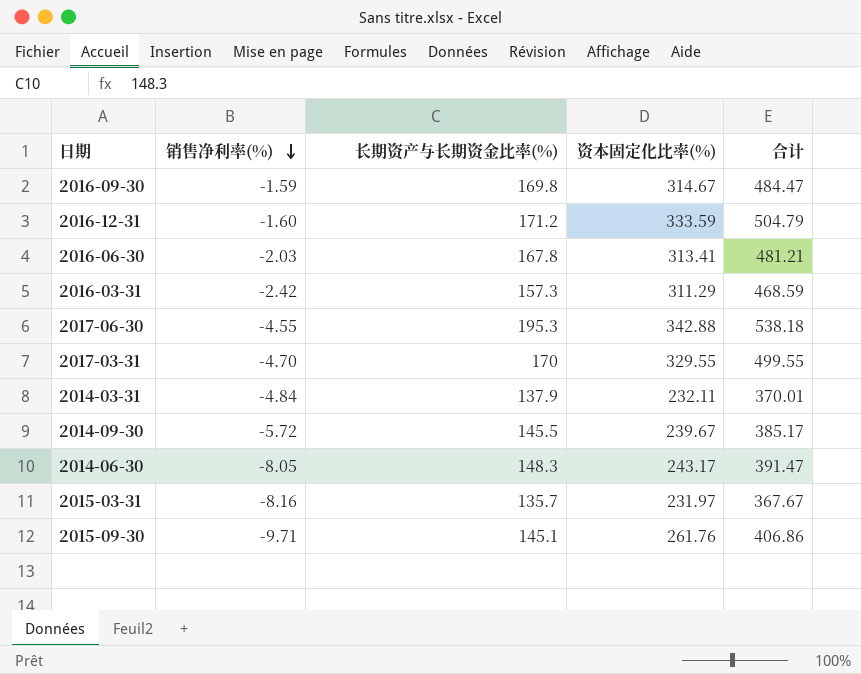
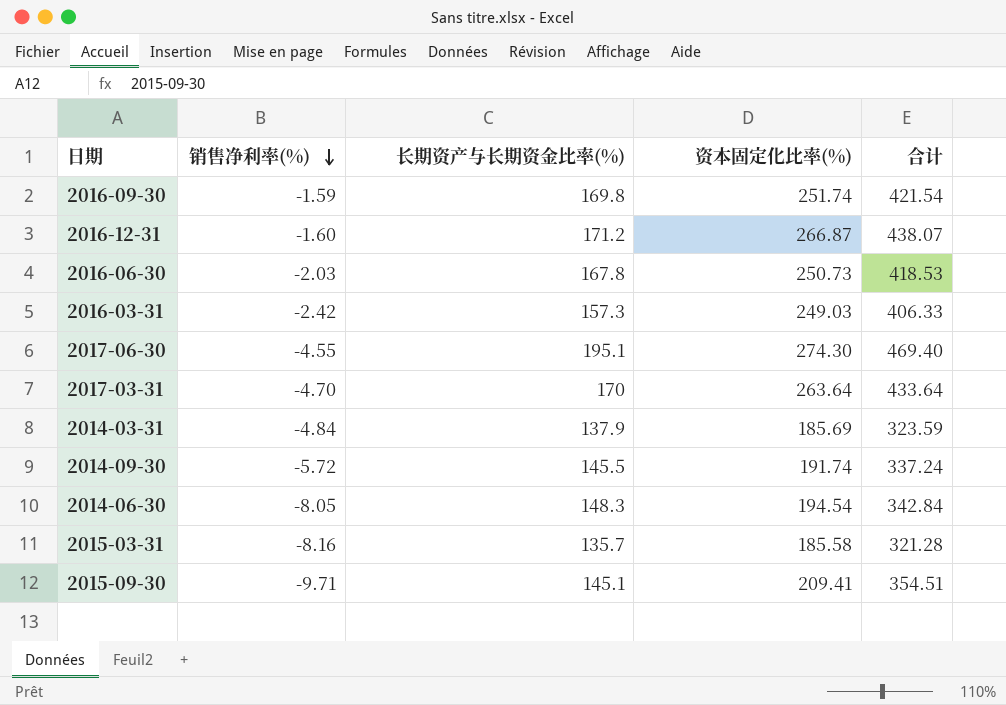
2016-09-30 | 资本固定化比率(%): 314.67 -> 251.74
2016-09-30 | 合计: 484.47 -> 421.54
2016-12-31 | 资本固定化比率(%): 333.59 -> 266.87
2016-12-31 | 合计: 504.79 -> 438.07
2016-06-30 | 资本固定化比率(%): 313.41 -> 250.73
2016-06-30 | 合计: 481.21 -> 418.53
2016-03-31 | 资本固定化比率(%): 311.29 -> 249.03
2016-03-31 | 合计: 468.59 -> 406.33
2017-06-30 | 长期资产与长期资金比率(%): 195.3 -> 195.1
2017-06-30 | 资本固定化比率(%): 342.88 -> 274.30
2017-06-30 | 合计: 538.18 -> 469.40
2017-03-31 | 资本固定化比率(%): 329.55 -> 263.64
2017-03-31 | 合计: 499.55 -> 433.64
2014-03-31 | 资本固定化比率(%): 232.11 -> 185.69
2014-03-31 | 合计: 370.01 -> 323.59
2014-09-30 | 资本固定化比率(%): 239.67 -> 191.74
2014-09-30 | 合计: 385.17 -> 337.24
2014-06-30 | 资本固定化比率(%): 243.17 -> 194.54
2014-06-30 | 合计: 391.47 -> 342.84
2015-03-31 | 资本固定化比率(%): 231.97 -> 185.58
2015-03-31 | 合计: 367.67 -> 321.28
2015-09-30 | 资本固定化比率(%): 261.76 -> 209.41
2015-09-30 | 合计: 406.86 -> 354.51

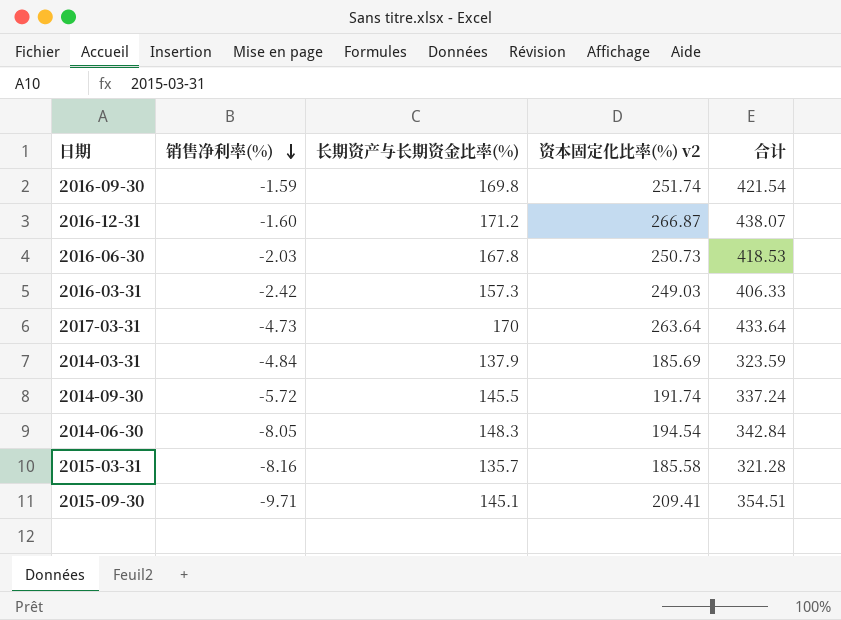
column name: 资本固定化比率(%) -> 资本固定化比率(%) v2
row 2017-06-30: -4.55 | 195.1 | 274.30 | 469.40 -> none
2017-03-31 | 销售净利率(%): -4.70 -> -4.73

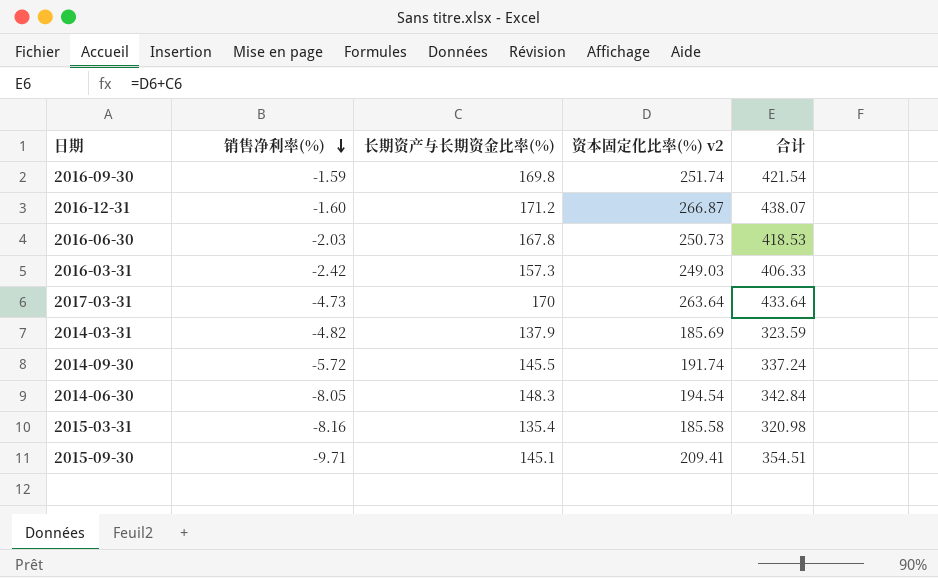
2014-03-31 | 销售净利率(%): -4.84 -> -4.82
2015-03-31 | 长期资产与长期资金比率(%): 135.7 -> 135.4
2015-03-31 | 合计: 321.28 -> 320.98

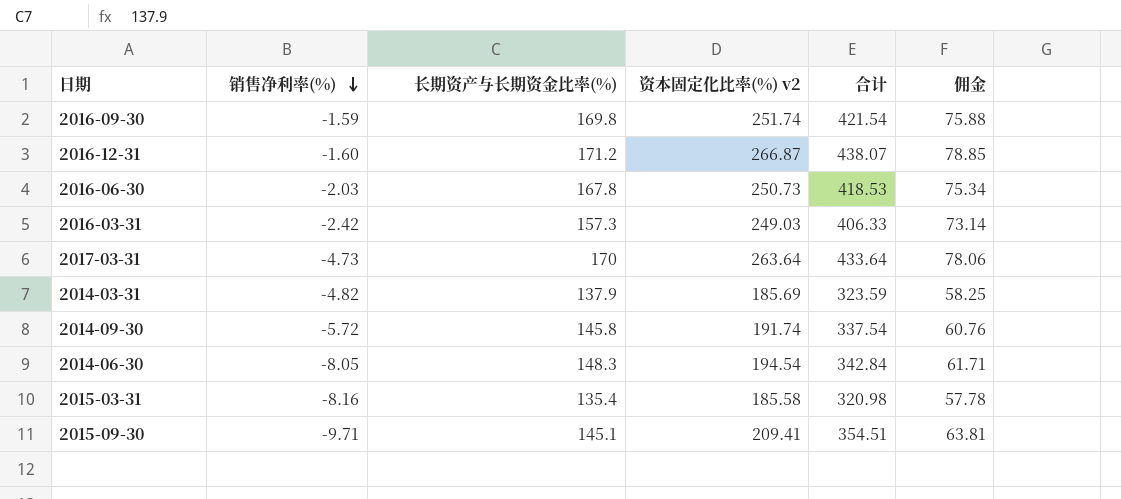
column 佣金 | formula: none -> [合计] * 0.18
2014-09-30 | 长期资产与长期资金比率(%): 145.5 -> 145.8
2014-09-30 | 合计: 337.24 -> 337.54

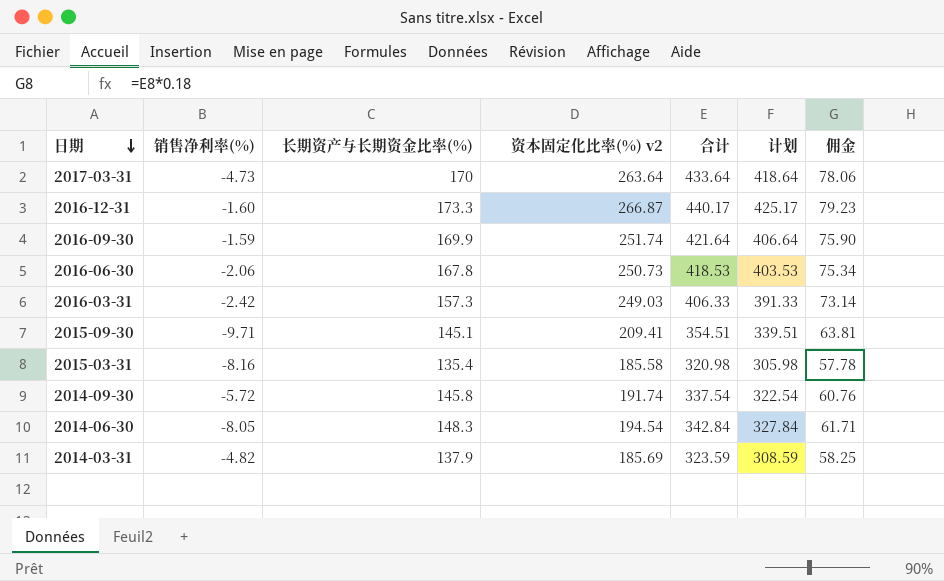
row order: 销售净利率(%) descending -> 日期 descending
column 计划 | formula: none -> [合计] - 15
2016-12-31 | 长期资产与长期资金比率(%): 171.2 -> 173.3
2016-12-31 | 合计: 438.07 -> 440.17
2016-12-31 | 佣金: 78.85 -> 79.23
2016-09-30 | 长期资产与长期资金比率(%): 169.8 -> 169.9
2016-09-30 | 合计: 421.54 -> 421.64
2016-09-30 | 佣金: 75.88 -> 75.90
2016-06-30 | 销售净利率(%): -2.03 -> -2.06

